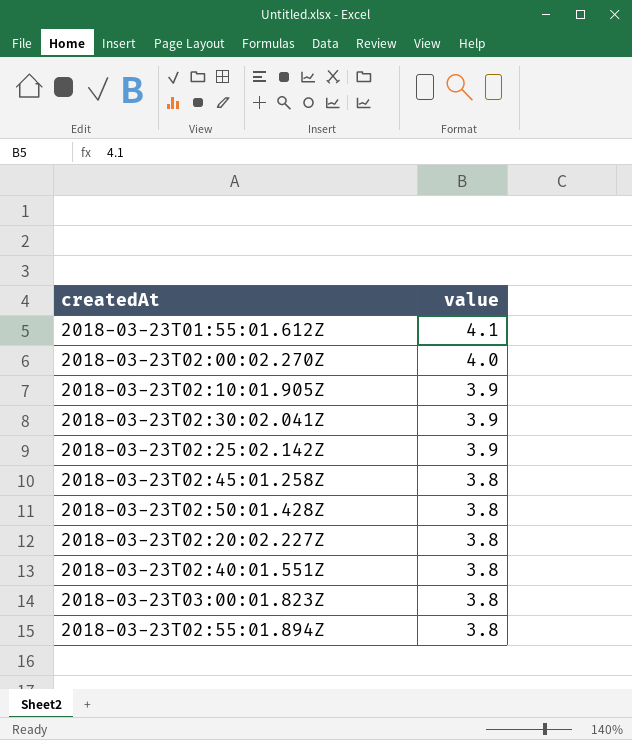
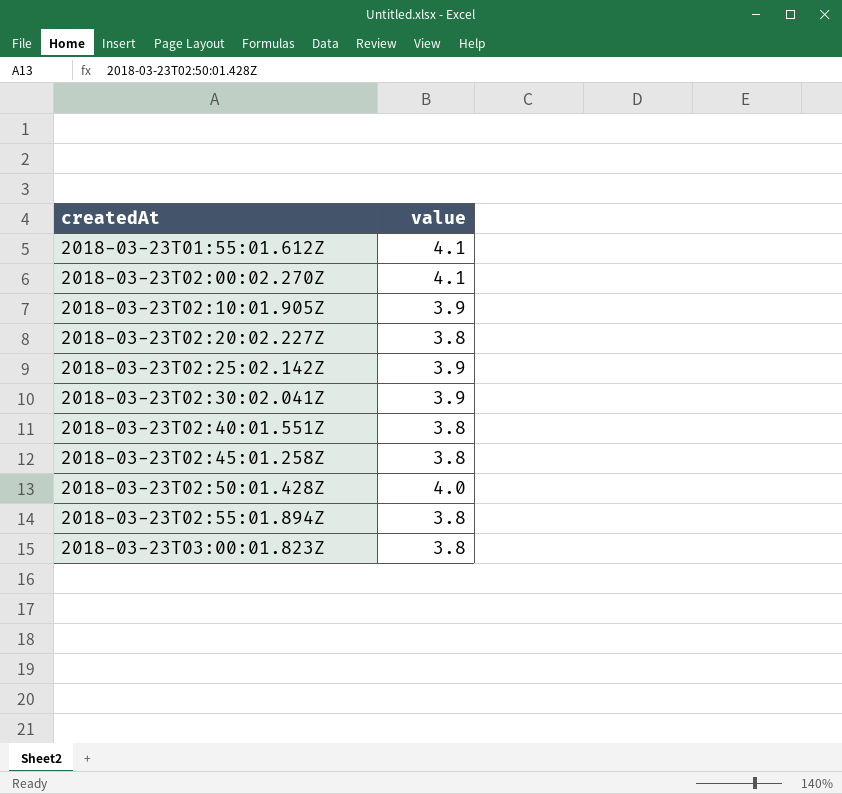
row order: value descending -> createdAt ascending
2018-03-23T02:00:02.270Z | value: 4.0 -> 4.1
2018-03-23T02:50:01.428Z | value: 3.8 -> 4.0

